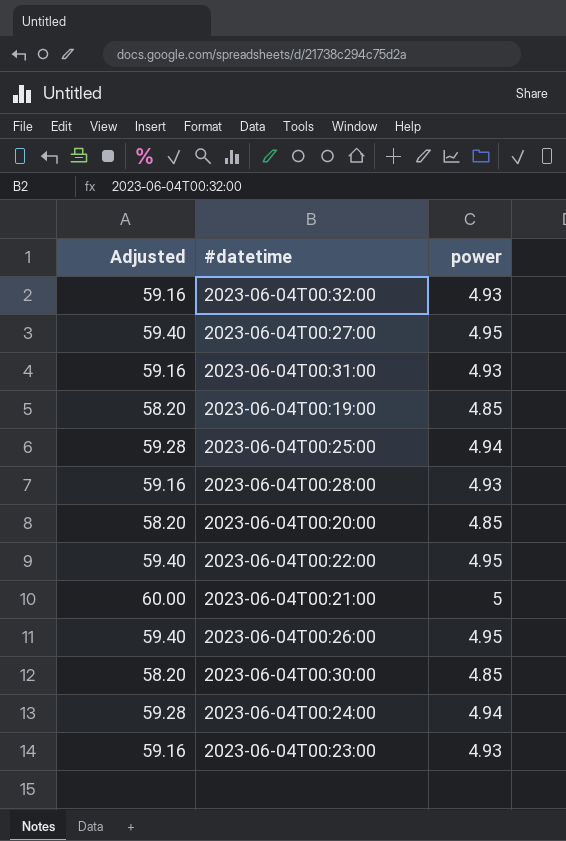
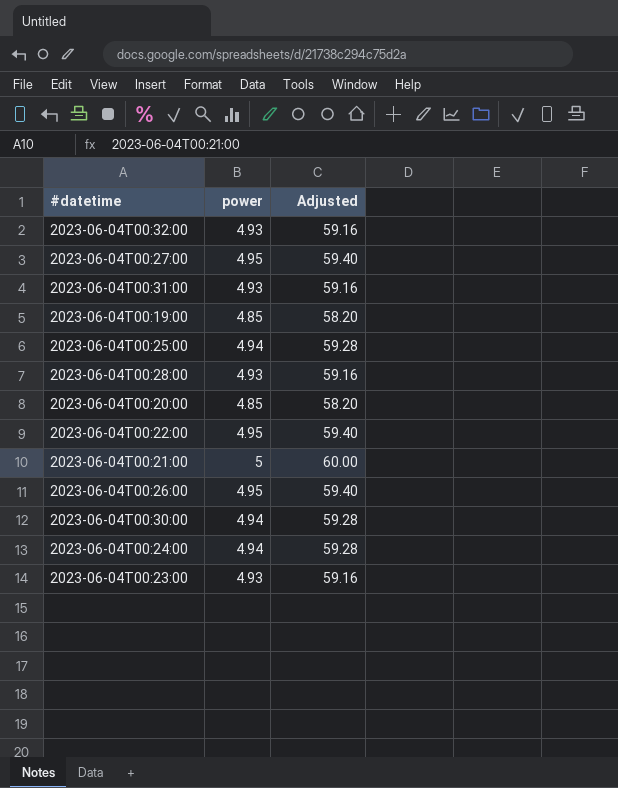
column Adjusted | position: 1 -> 3
2023-06-04T00:30:00 | power: 4.85 -> 4.94
2023-06-04T00:30:00 | Adjusted: 58.20 -> 59.28

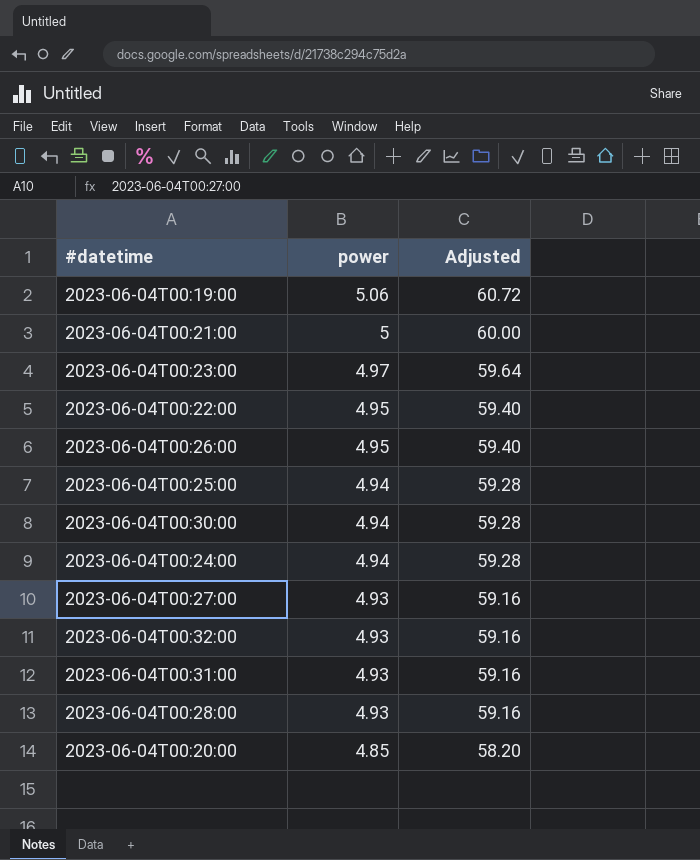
row order: none -> power descending
2023-06-04T00:19:00 | power: 4.85 -> 5.06
2023-06-04T00:19:00 | Adjusted: 58.20 -> 60.72
2023-06-04T00:23:00 | power: 4.93 -> 4.97
2023-06-04T00:23:00 | Adjusted: 59.16 -> 59.64
2023-06-04T00:27:00 | power: 4.95 -> 4.93
2023-06-04T00:27:00 | Adjusted: 59.40 -> 59.16

